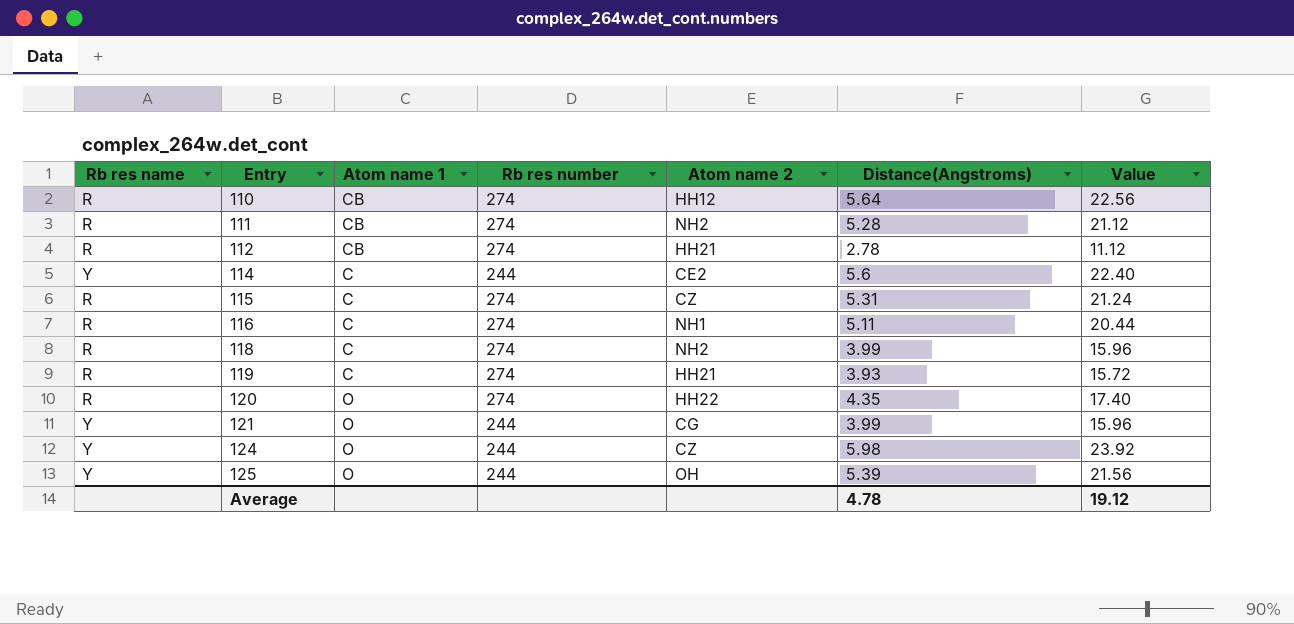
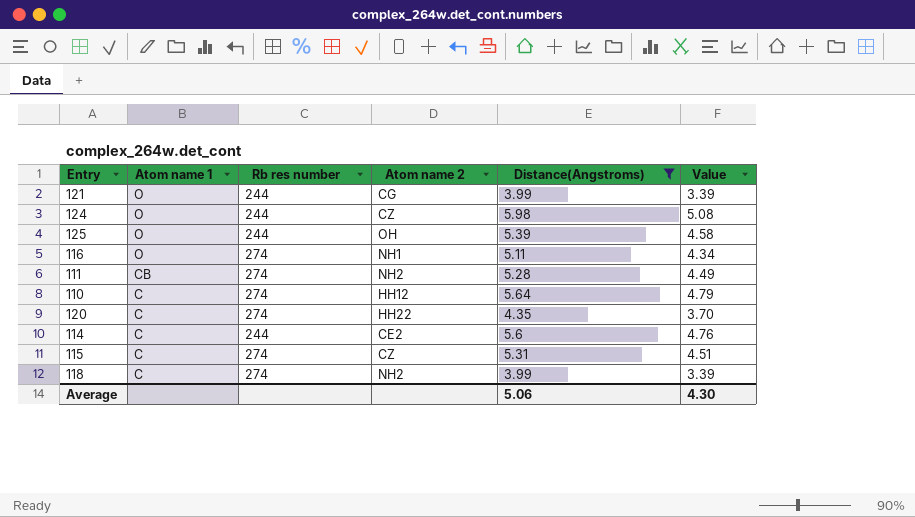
filter: none -> Distance(Angstroms) >= 3.99
row order: Entry ascending -> Atom name 1 descending
column Rb res name | position: 1 -> none
column Value | formula: [Distance(Angstroms)] * 4 -> [Distance(Angstroms)] * 0.85
116 | Atom name 1: C -> O
110 | Atom name 1: CB -> C
120 | Atom name 1: O -> C
Average | Distance(Angstroms): 4.78 -> 5.06
Average | Value: 19.12 -> 4.30

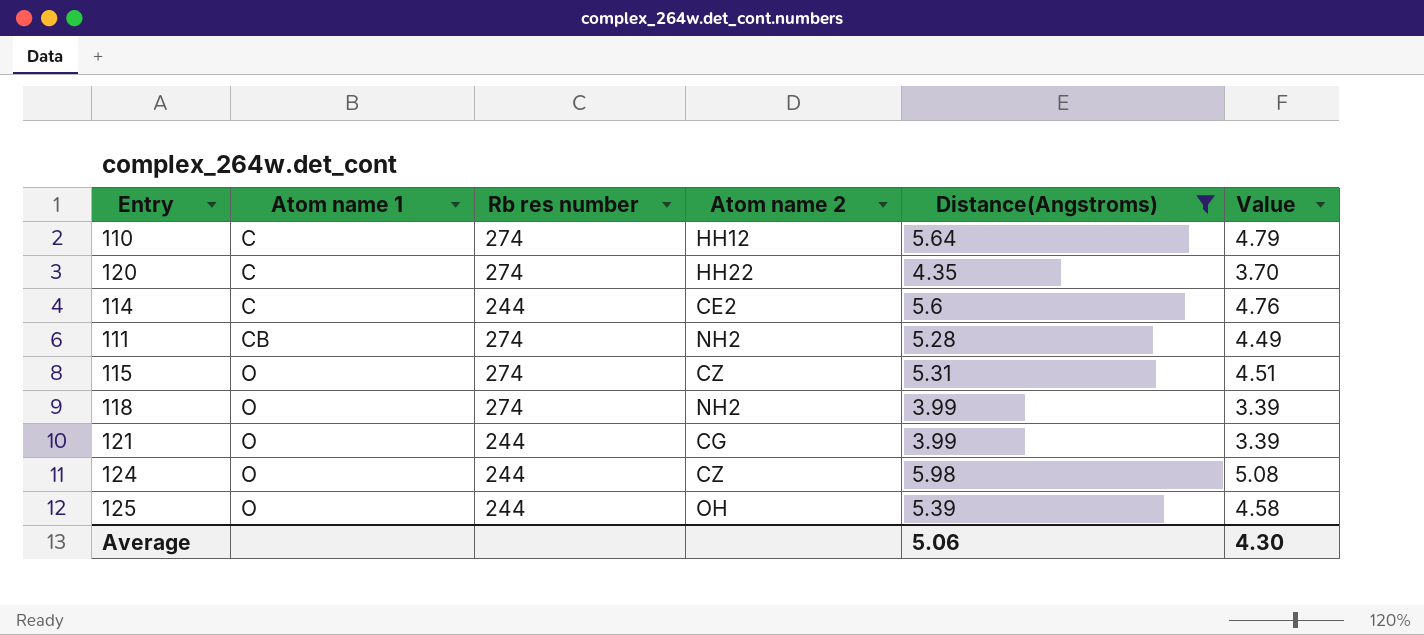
row order: Atom name 1 descending -> Atom name 1 ascending
row 116: O | 274 | NH1 | 5.11 | 4.34 -> none
115 | Atom name 1: C -> O
118 | Atom name 1: C -> O

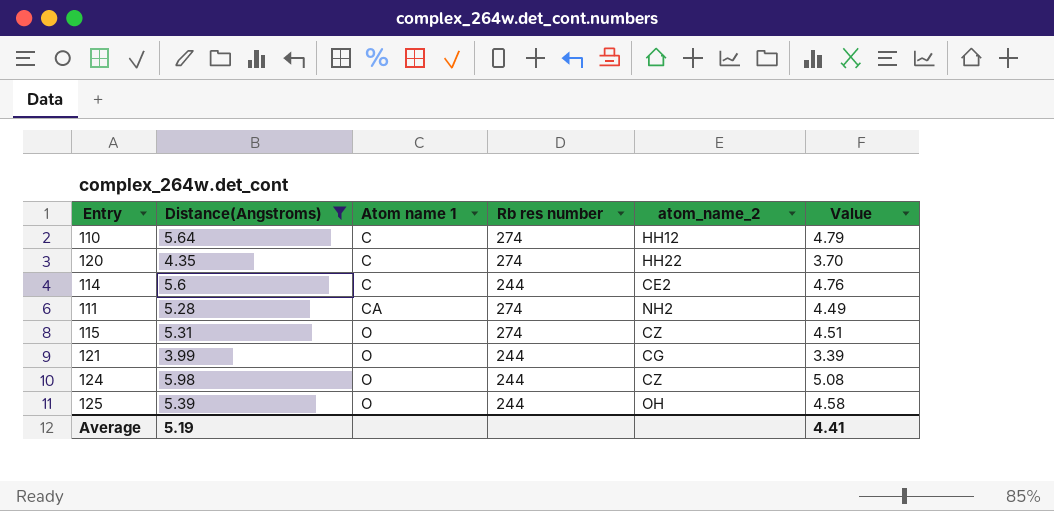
column Distance(Angstroms) | position: 5 -> 2
column name: Atom name 2 -> atom_name_2
row 118: O | 274 | NH2 | 3.99 | 3.39 -> none
111 | Atom name 1: CB -> CA
Average | Distance(Angstroms): 5.06 -> 5.19
Average | Value: 4.30 -> 4.41

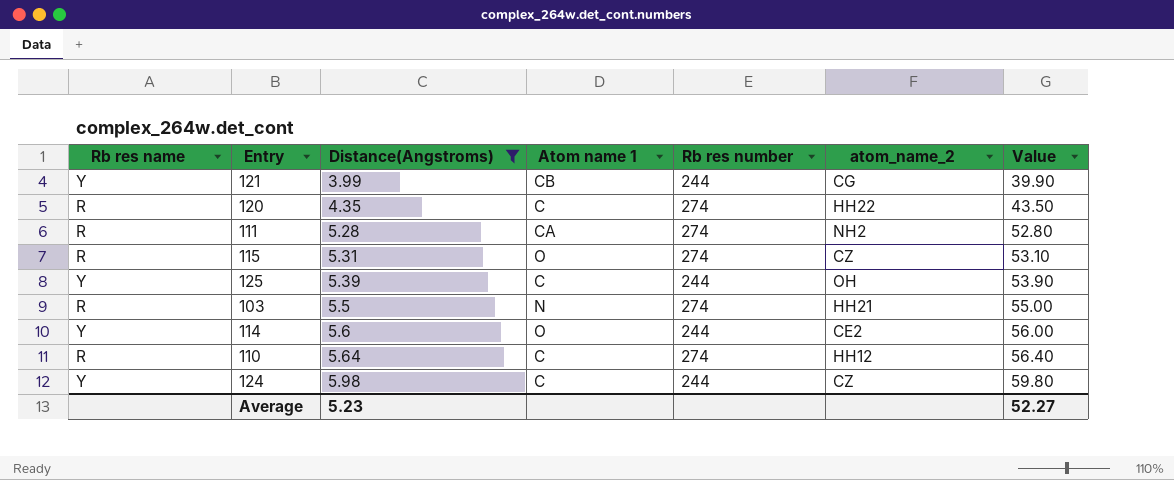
row order: Atom name 1 ascending -> Distance(Angstroms) ascending
column Rb res name | position: none -> 1
column Value | formula: [Distance(Angstroms)] * 0.85 -> [Distance(Angstroms)] * 10
121 | Atom name 1: O -> CB
125 | Atom name 1: O -> C
row 103: none -> R | 5.5 | N | 274 | HH21 | 55.00
114 | Atom name 1: C -> O
124 | Atom name 1: O -> C
Average | Distance(Angstroms): 5.19 -> 5.23
Average | Value: 4.41 -> 52.27

